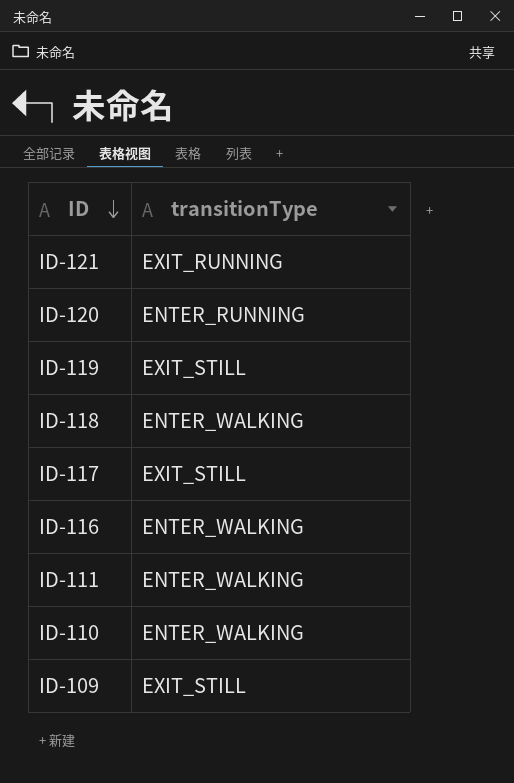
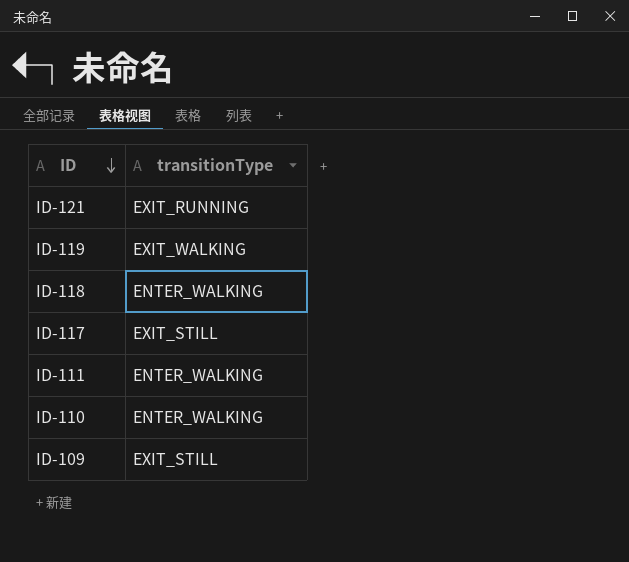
row ID-120: ENTER_RUNNING -> none
row ID-116: ENTER_WALKING -> none
ID-119 | transitionType: EXIT_STILL -> EXIT_WALKING

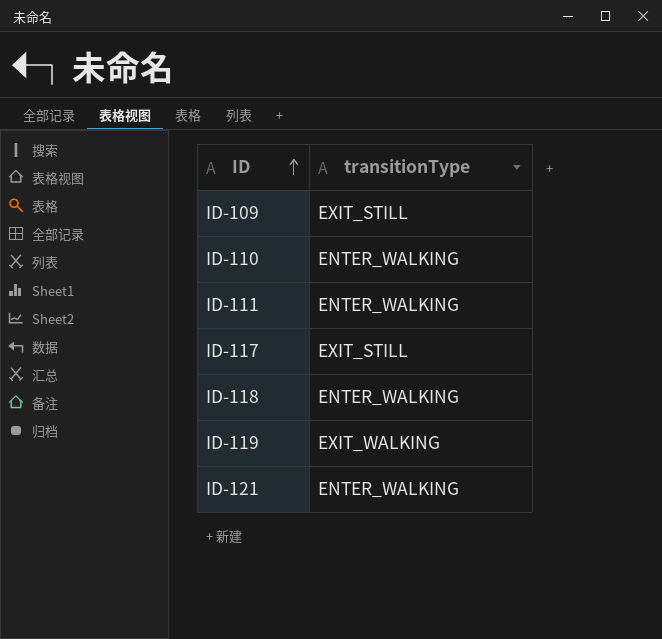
row order: ID descending -> ID ascending
ID-121 | transitionType: EXIT_RUNNING -> ENTER_WALKING

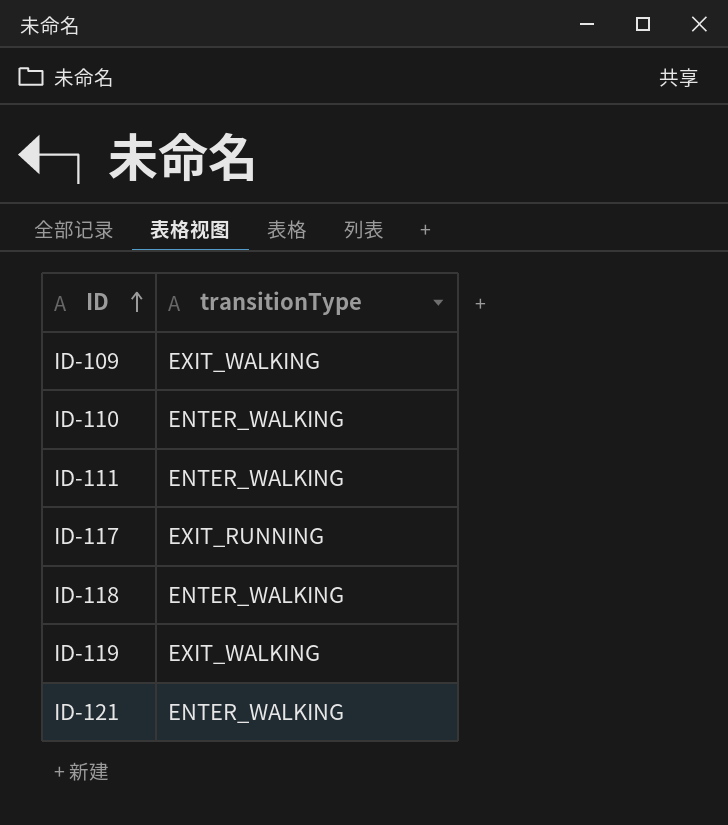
ID-109 | transitionType: EXIT_STILL -> EXIT_WALKING
ID-117 | transitionType: EXIT_STILL -> EXIT_RUNNING

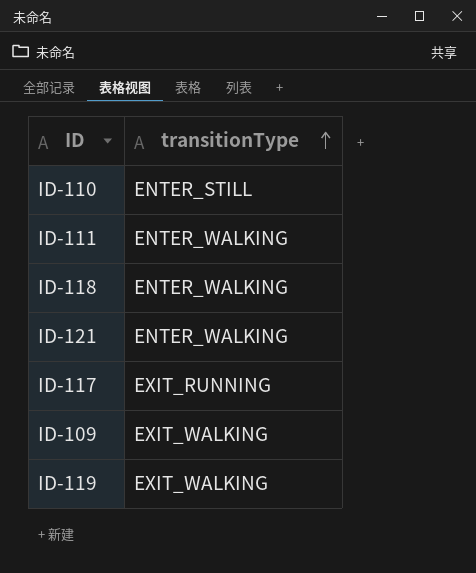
row order: ID ascending -> transitionType ascending
ID-110 | transitionType: ENTER_WALKING -> ENTER_STILL

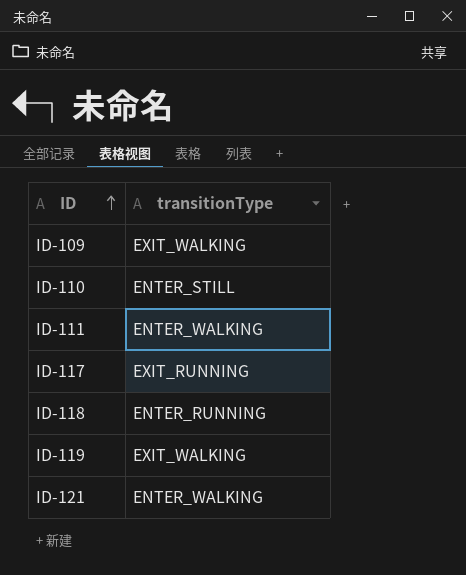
row order: transitionType ascending -> ID ascending
ID-118 | transitionType: ENTER_WALKING -> ENTER_RUNNING

